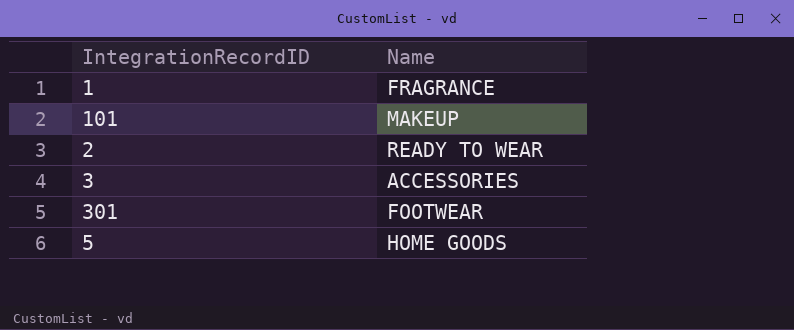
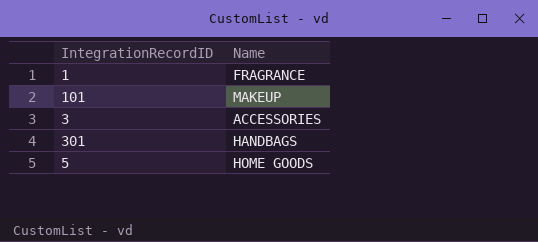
row 2: READY TO WEAR -> none
301 | Name: FOOTWEAR -> HANDBAGS

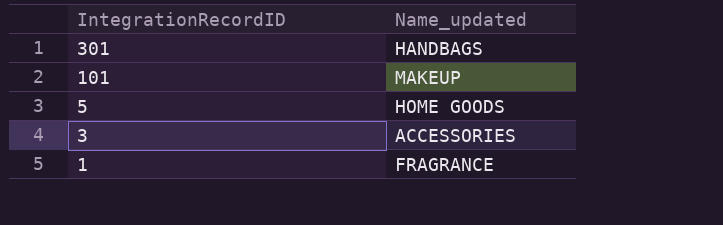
row order: none -> IntegrationRecordID descending
column name: Name -> Name_updated

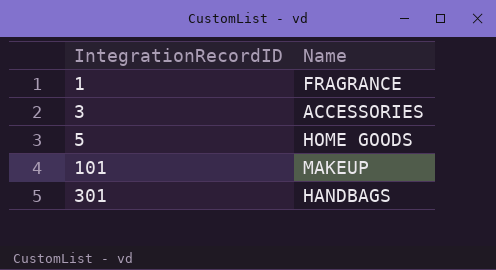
row order: IntegrationRecordID descending -> IntegrationRecordID ascending
column name: Name_updated -> Name

